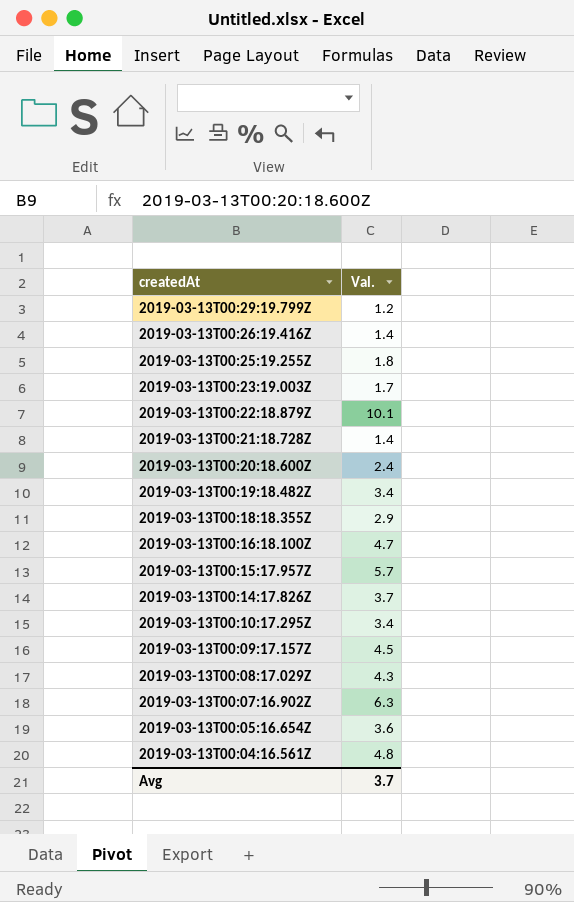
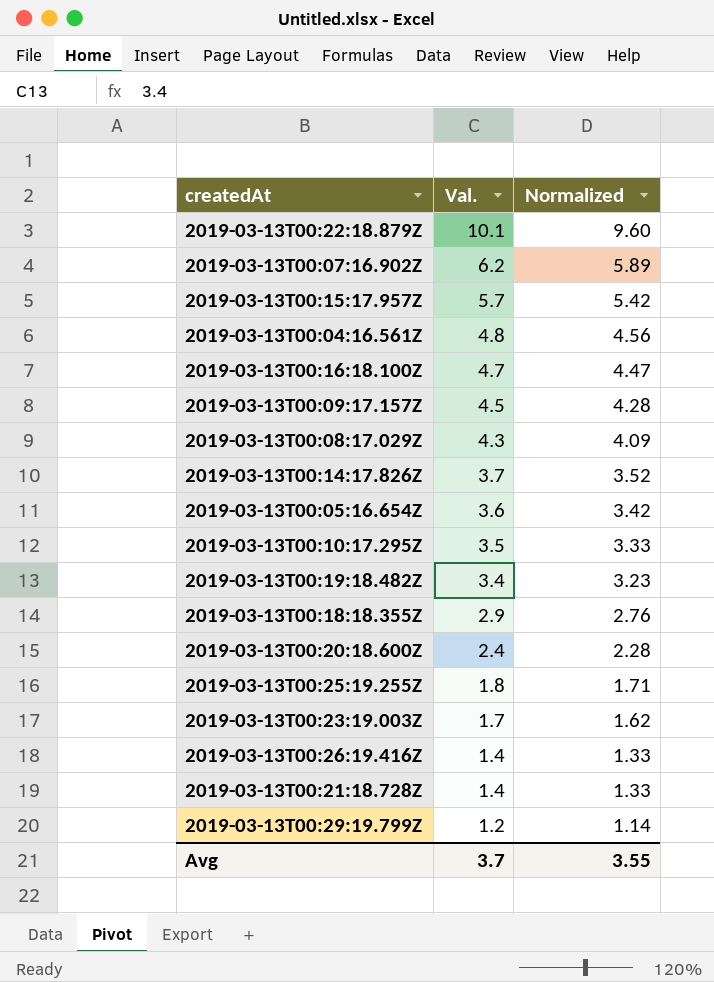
row order: createdAt descending -> Val. descending
column Normalized | formula: none -> [Val.] * 0.95
2019-03-13T00:07:16.902Z | Val.: 6.3 -> 6.2
2019-03-13T00:10:17.295Z | Val.: 3.4 -> 3.5

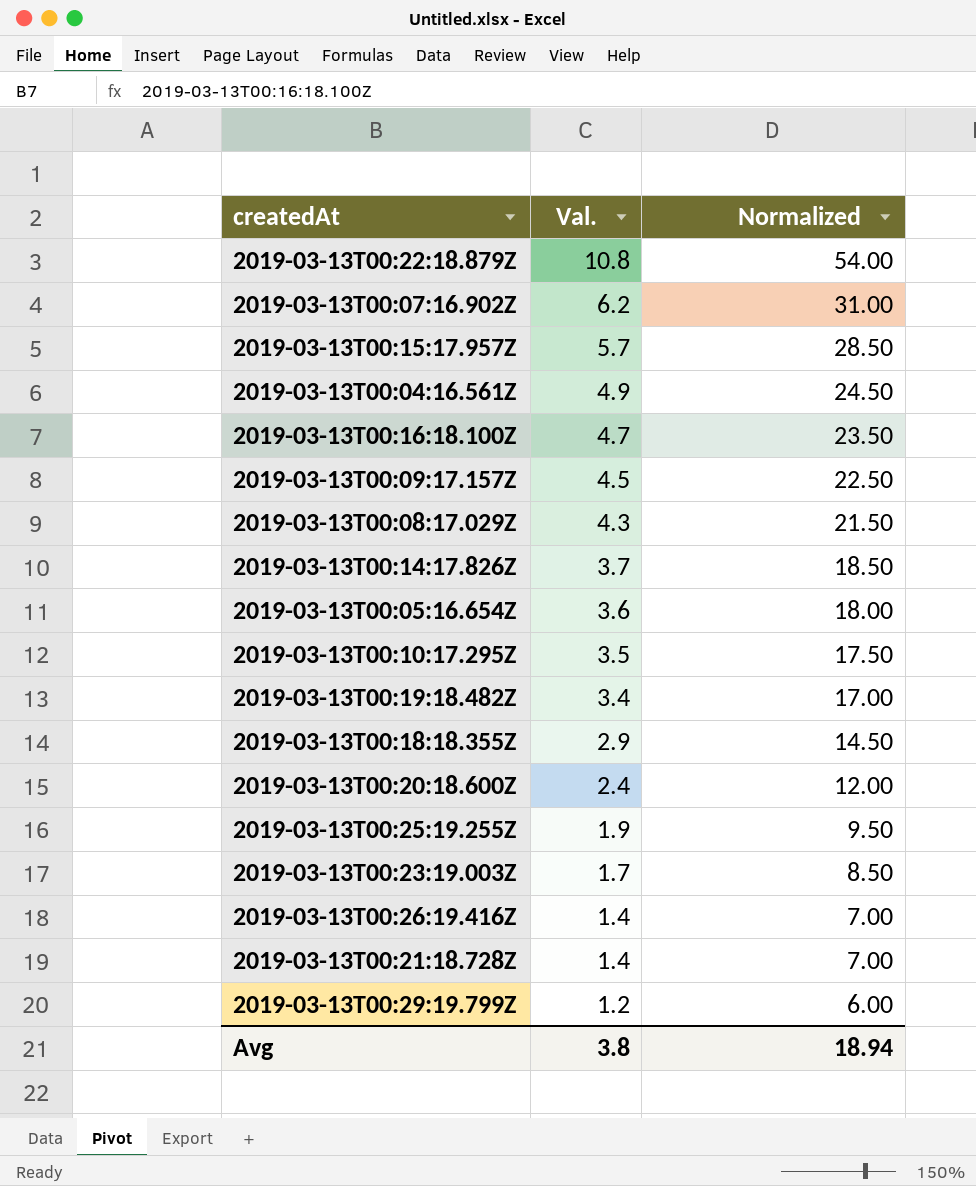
column Normalized | formula: [Val.] * 0.95 -> [Val.] * 5
2019-03-13T00:22:18.879Z | Val.: 10.1 -> 10.8
2019-03-13T00:04:16.561Z | Val.: 4.8 -> 4.9
2019-03-13T00:25:19.255Z | Val.: 1.8 -> 1.9
Avg | Val.: 3.7 -> 3.8
Avg | Normalized: 3.55 -> 18.94

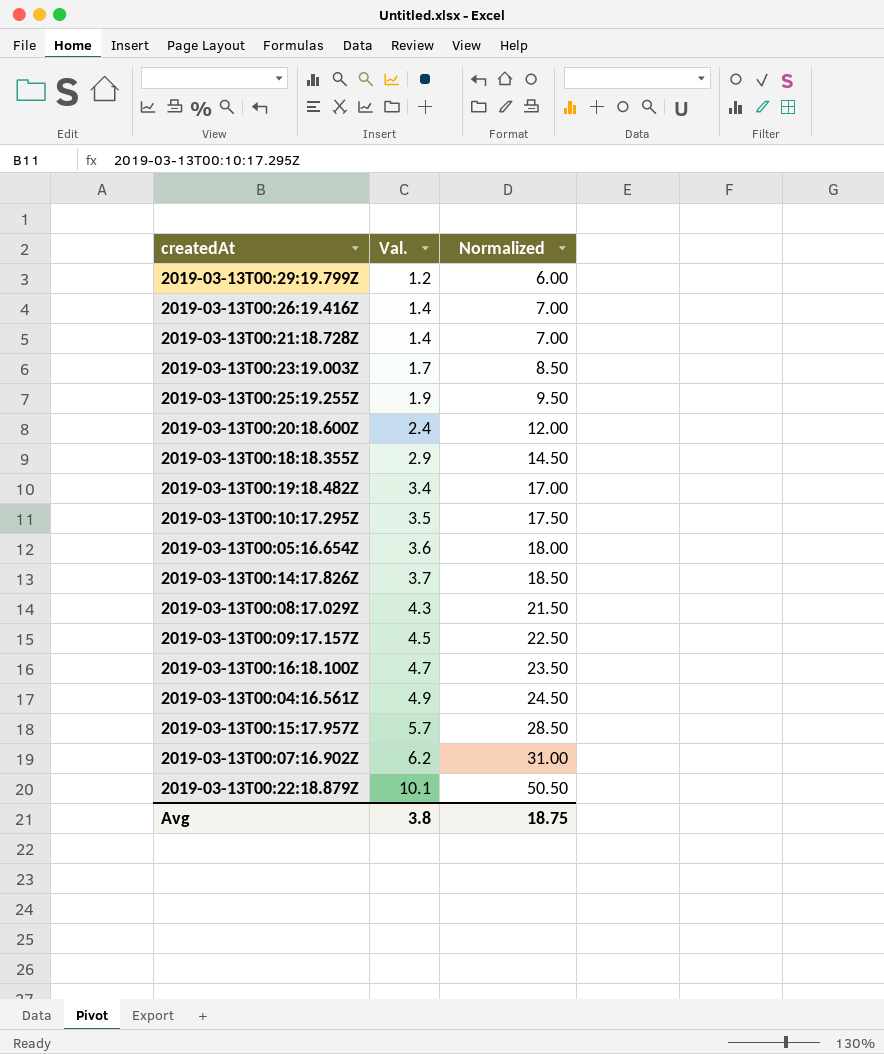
row order: Val. descending -> Val. ascending
2019-03-13T00:22:18.879Z | Val.: 10.8 -> 10.1
2019-03-13T00:22:18.879Z | Normalized: 54.00 -> 50.50
Avg | Normalized: 18.94 -> 18.75

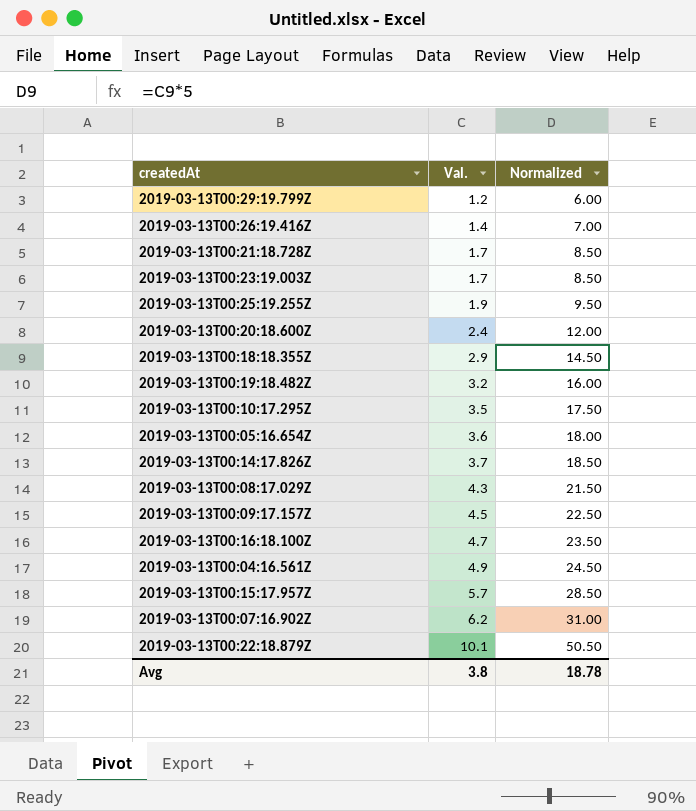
2019-03-13T00:21:18.728Z | Val.: 1.4 -> 1.7
2019-03-13T00:21:18.728Z | Normalized: 7.00 -> 8.50
2019-03-13T00:19:18.482Z | Val.: 3.4 -> 3.2
2019-03-13T00:19:18.482Z | Normalized: 17.00 -> 16.00
Avg | Normalized: 18.75 -> 18.78

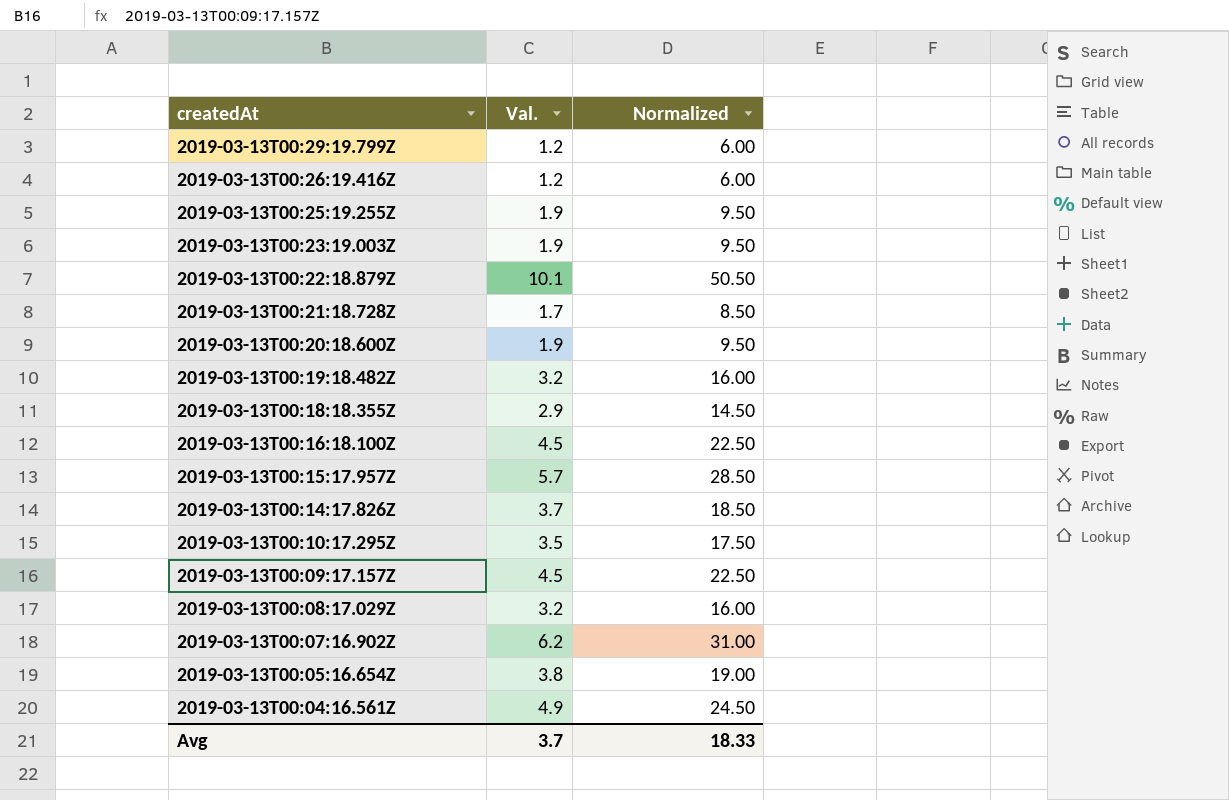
row order: Val. ascending -> createdAt descending
2019-03-13T00:26:19.416Z | Val.: 1.4 -> 1.2
2019-03-13T00:26:19.416Z | Normalized: 7.00 -> 6.00
2019-03-13T00:23:19.003Z | Val.: 1.7 -> 1.9
2019-03-13T00:23:19.003Z | Normalized: 8.50 -> 9.50
2019-03-13T00:20:18.600Z | Val.: 2.4 -> 1.9
2019-03-13T00:20:18.600Z | Normalized: 12.00 -> 9.50
2019-03-13T00:16:18.100Z | Val.: 4.7 -> 4.5
2019-03-13T00:16:18.100Z | Normalized: 23.50 -> 22.50
2019-03-13T00:08:17.029Z | Val.: 4.3 -> 3.2
2019-03-13T00:08:17.029Z | Normalized: 21.50 -> 16.00
2019-03-13T00:05:16.654Z | Val.: 3.6 -> 3.8
2019-03-13T00:05:16.654Z | Normalized: 18.00 -> 19.00
Avg | Val.: 3.8 -> 3.7
Avg | Normalized: 18.78 -> 18.33

